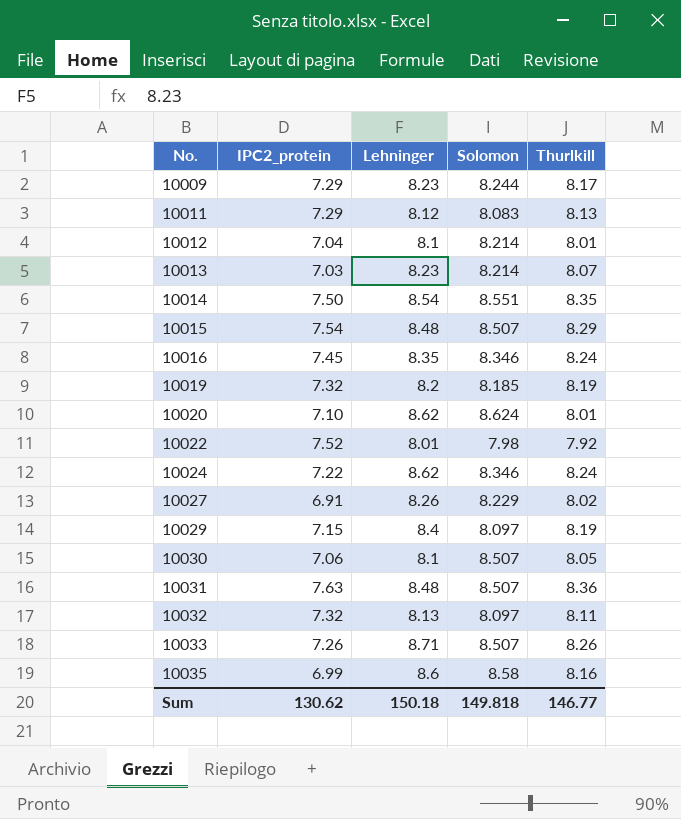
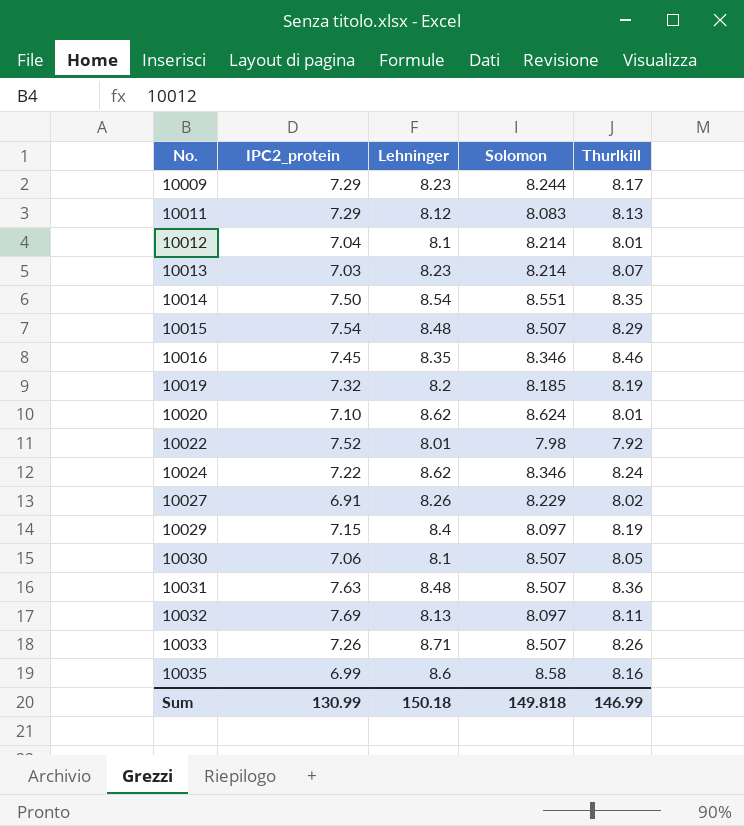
10016 | Thurlkill: 8.24 -> 8.46
10032 | IPC2_protein: 7.32 -> 7.69
Sum | IPC2_protein: 130.62 -> 130.99
Sum | Thurlkill: 146.77 -> 146.99

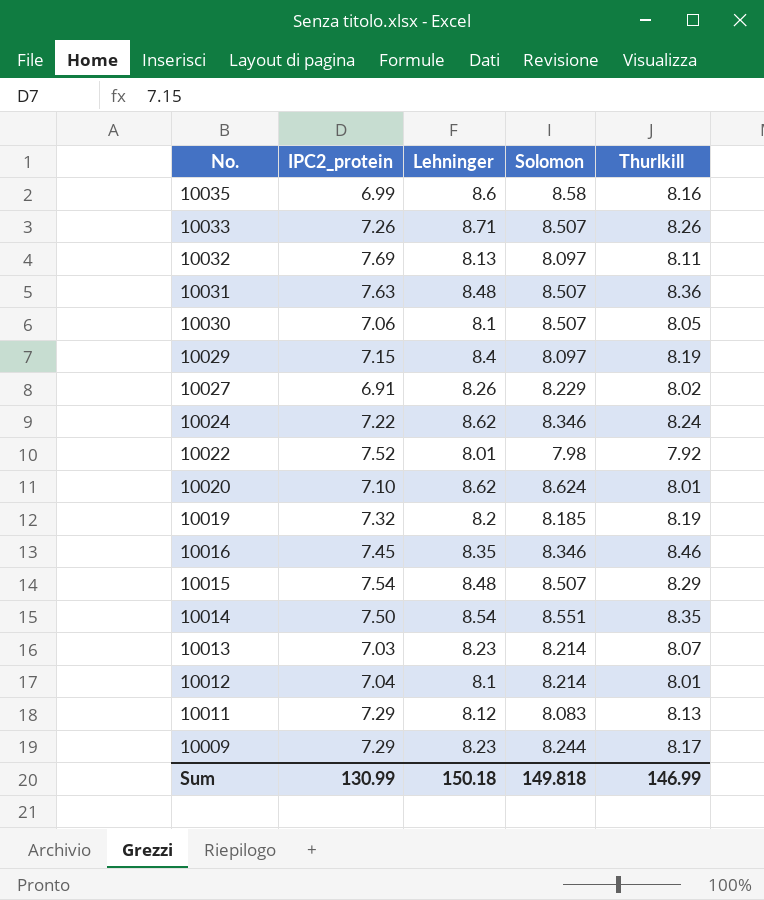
row order: No. ascending -> No. descending

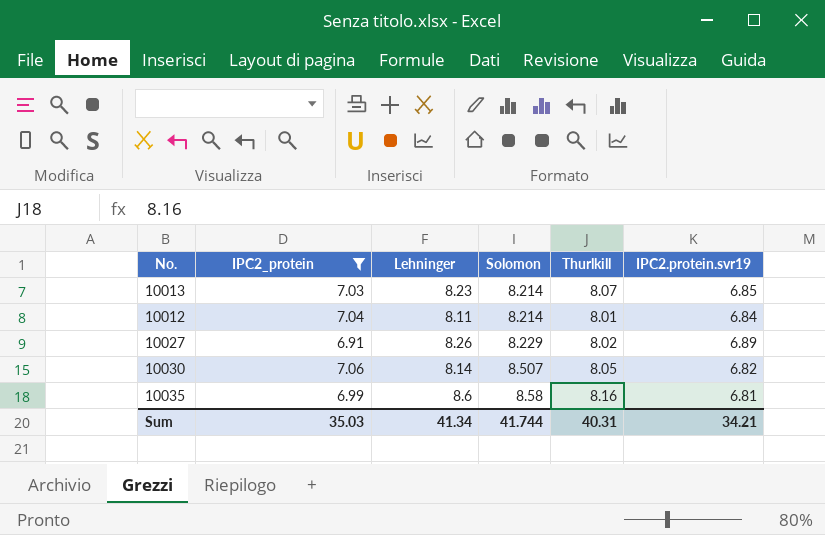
filter: none -> IPC2_protein <= 7.06
row order: No. descending -> Solomon ascending
column IPC2.protein.svr19 | position: none -> 6
10012 | Lehninger: 8.1 -> 8.11
10030 | Lehninger: 8.1 -> 8.14
Sum | IPC2_protein: 130.99 -> 35.03
Sum | Lehninger: 150.18 -> 41.34
Sum | Solomon: 149.818 -> 41.744
Sum | Thurlkill: 146.99 -> 40.31

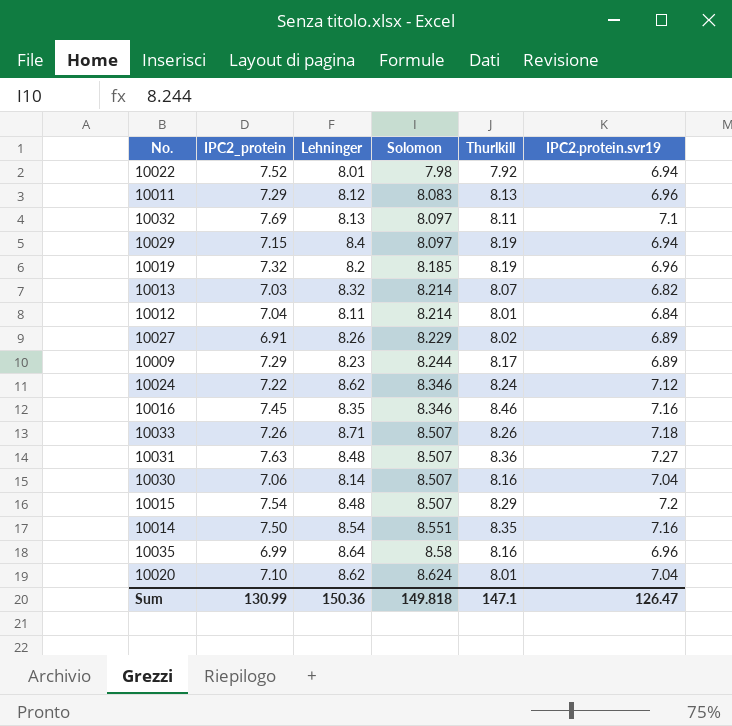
filter: IPC2_protein <= 7.06 -> none
10013 | Lehninger: 8.23 -> 8.32
10013 | IPC2.protein.svr19: 6.85 -> 6.82
10030 | Thurlkill: 8.05 -> 8.16
10030 | IPC2.protein.svr19: 6.82 -> 7.04
10035 | Lehninger: 8.6 -> 8.64
10035 | IPC2.protein.svr19: 6.81 -> 6.96
Sum | IPC2_protein: 35.03 -> 130.99
Sum | Lehninger: 41.34 -> 150.36
Sum | Solomon: 41.744 -> 149.818
Sum | Thurlkill: 40.31 -> 147.1
Sum | IPC2.protein.svr19: 34.21 -> 126.47

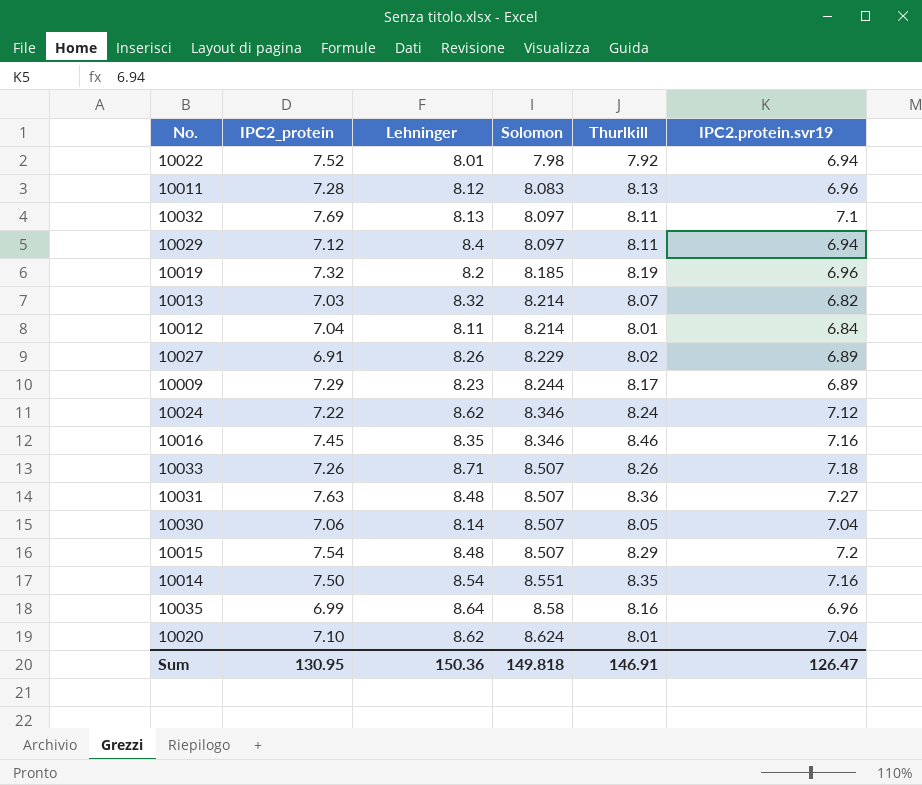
10011 | IPC2_protein: 7.29 -> 7.28
10029 | IPC2_protein: 7.15 -> 7.12
10029 | Thurlkill: 8.19 -> 8.11
10030 | Thurlkill: 8.16 -> 8.05
Sum | IPC2_protein: 130.99 -> 130.95
Sum | Thurlkill: 147.1 -> 146.91

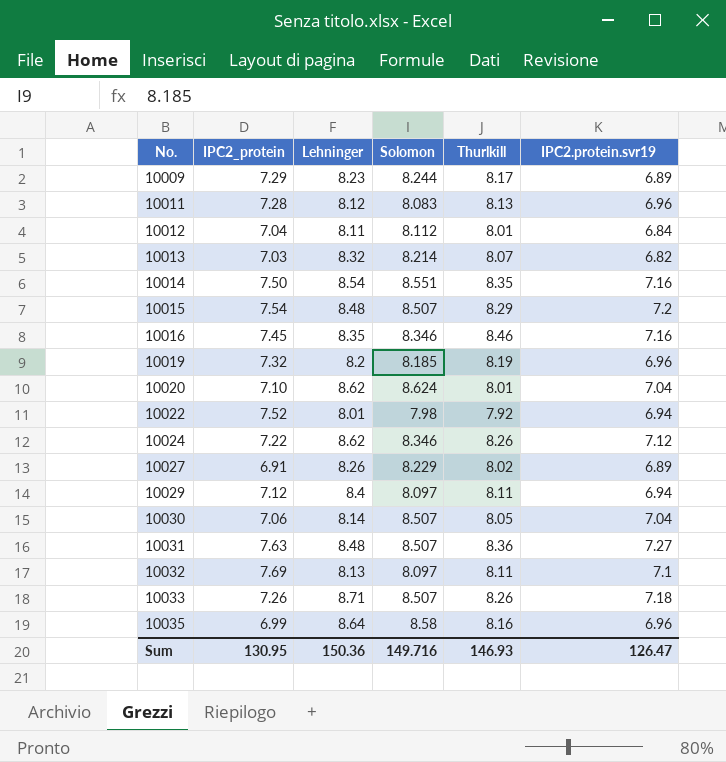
row order: Solomon ascending -> No. ascending
10012 | Solomon: 8.214 -> 8.112
10024 | Thurlkill: 8.24 -> 8.26
Sum | Solomon: 149.818 -> 149.716
Sum | Thurlkill: 146.91 -> 146.93

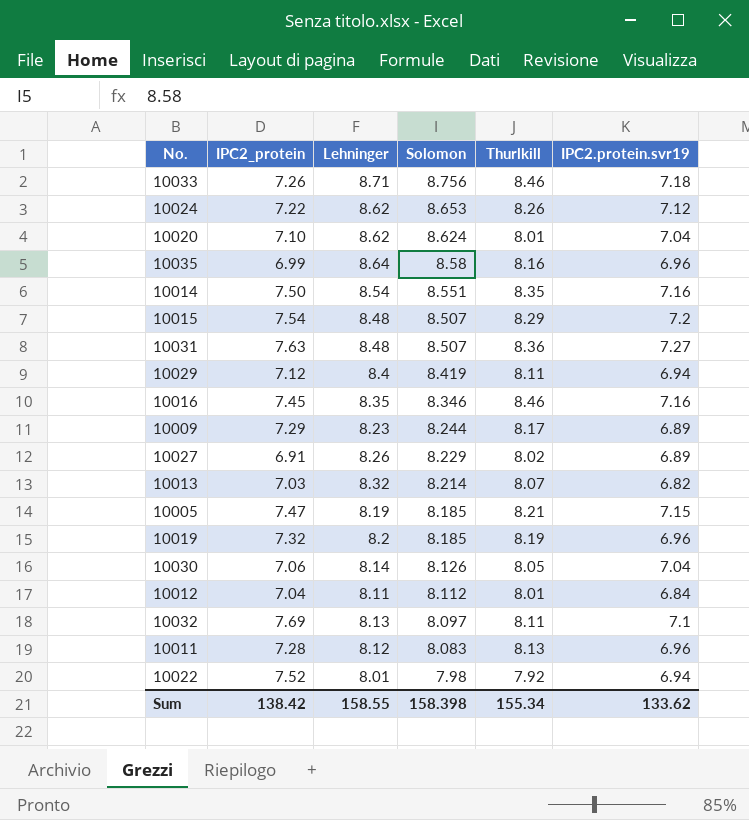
row order: No. ascending -> Solomon descending
10033 | Solomon: 8.507 -> 8.756
10033 | Thurlkill: 8.26 -> 8.46
10024 | Solomon: 8.346 -> 8.653
10029 | Solomon: 8.097 -> 8.419
row 10005: none -> 7.47 | 8.19 | 8.185 | 8.21 | 7.15
10030 | Solomon: 8.507 -> 8.126
Sum | IPC2_protein: 130.95 -> 138.42
Sum | Lehninger: 150.36 -> 158.55
Sum | Solomon: 149.716 -> 158.398
Sum | Thurlkill: 146.93 -> 155.34
Sum | IPC2.protein.svr19: 126.47 -> 133.62

